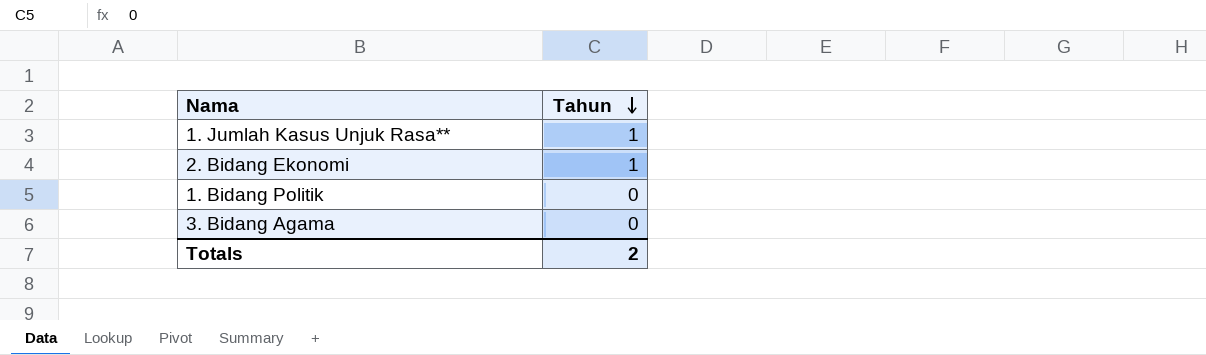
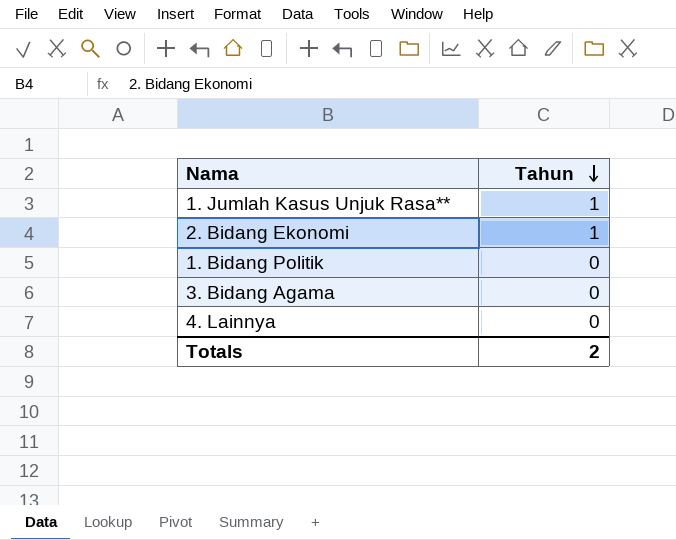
row 4. Lainnya: none -> 0

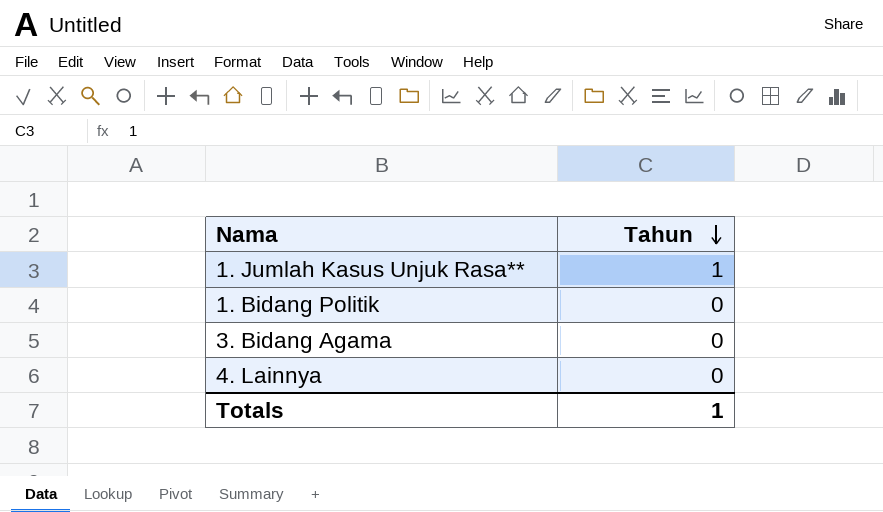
row 2. Bidang Ekonomi: 1 -> none
Totals | Tahun: 2 -> 1

